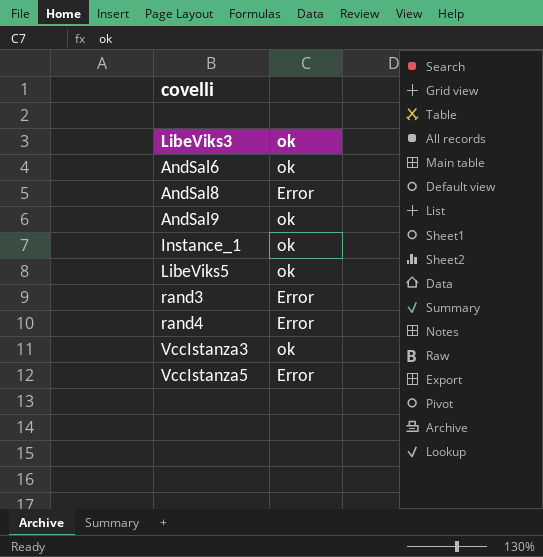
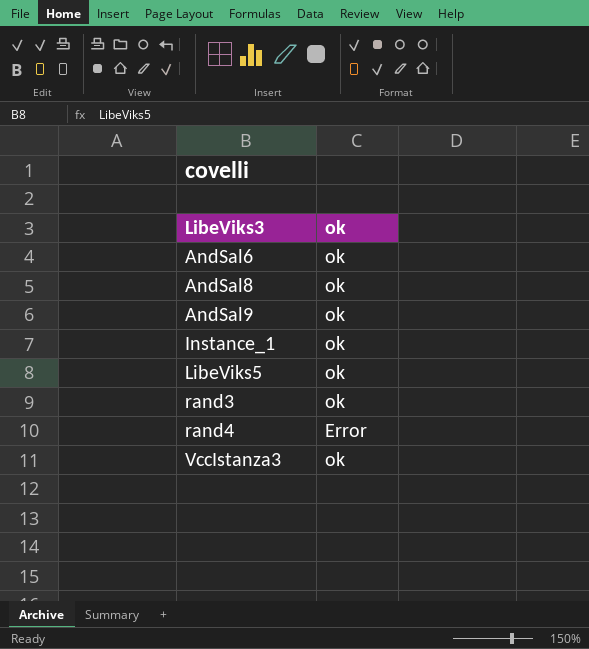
row VccIstanza5: Error -> none
AndSal8 | ok: Error -> ok
rand3 | ok: Error -> ok

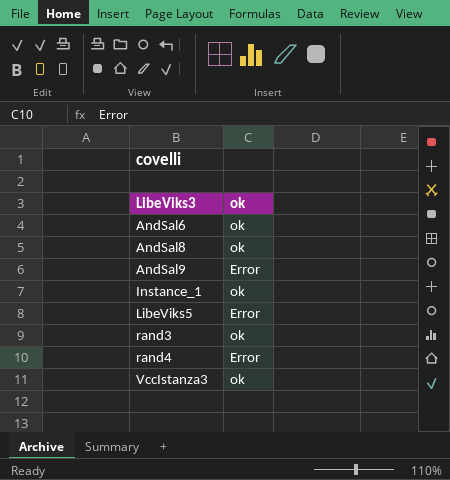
AndSal9 | ok: ok -> Error
LibeViks5 | ok: ok -> Error

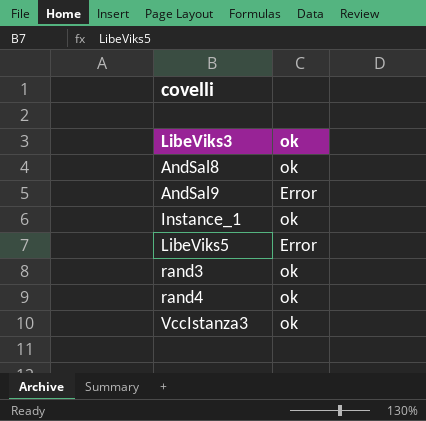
row AndSal6: ok -> none
rand4 | ok: Error -> ok

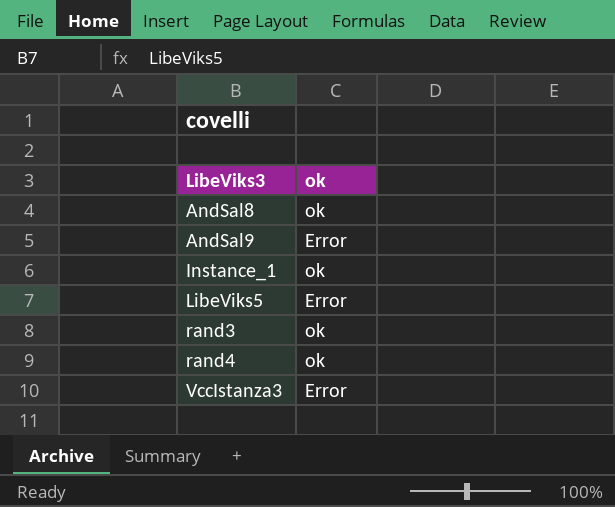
VccIstanza3 | ok: ok -> Error

